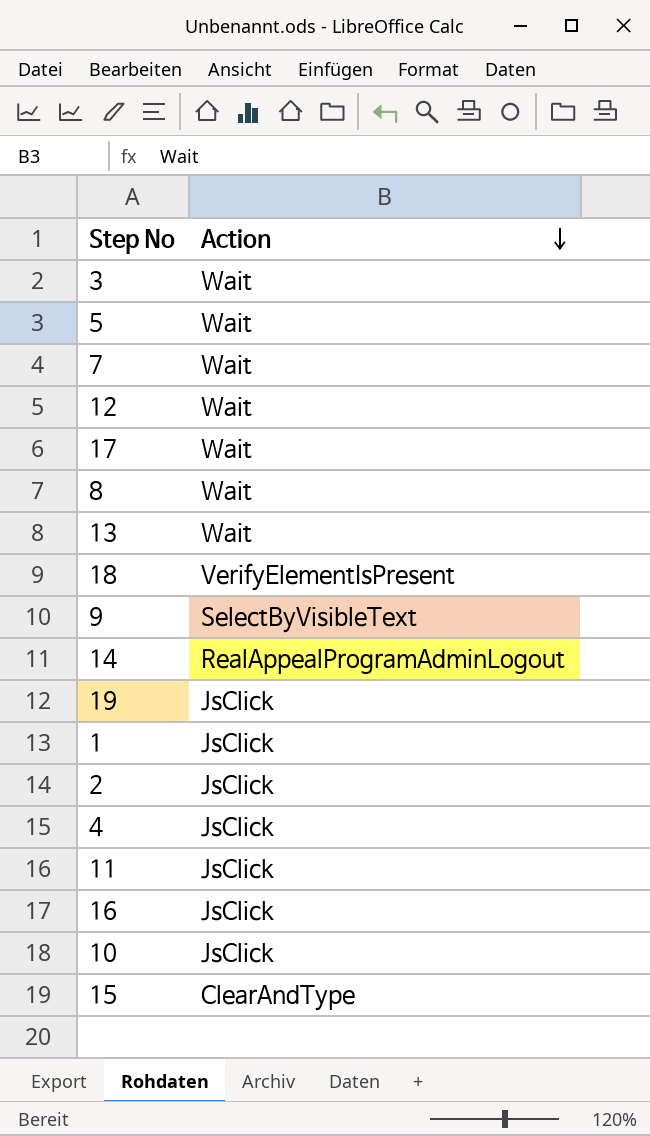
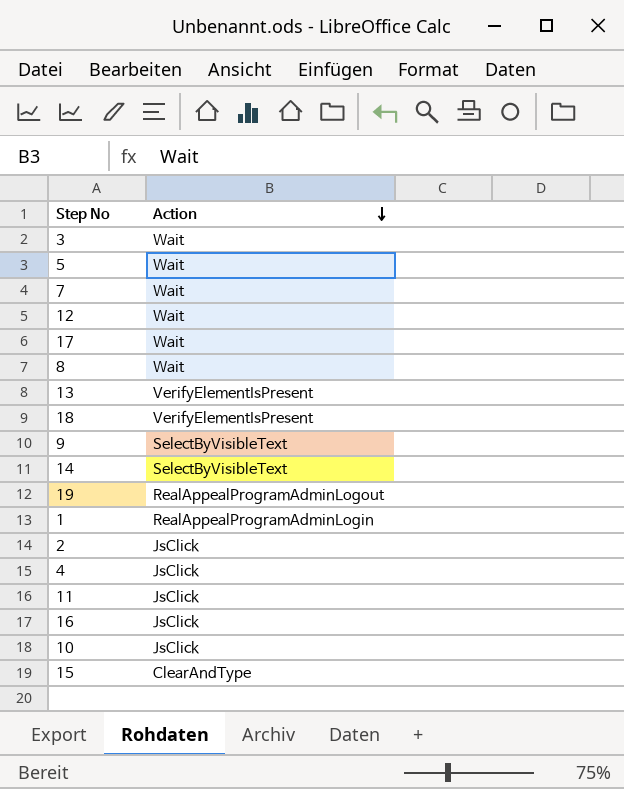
13 | Action: Wait -> VerifyElementIsPresent
14 | Action: RealAppealProgramAdminLogout -> SelectByVisibleText
19 | Action: JsClick -> RealAppealProgramAdminLogout
1 | Action: JsClick -> RealAppealProgramAdminLogin

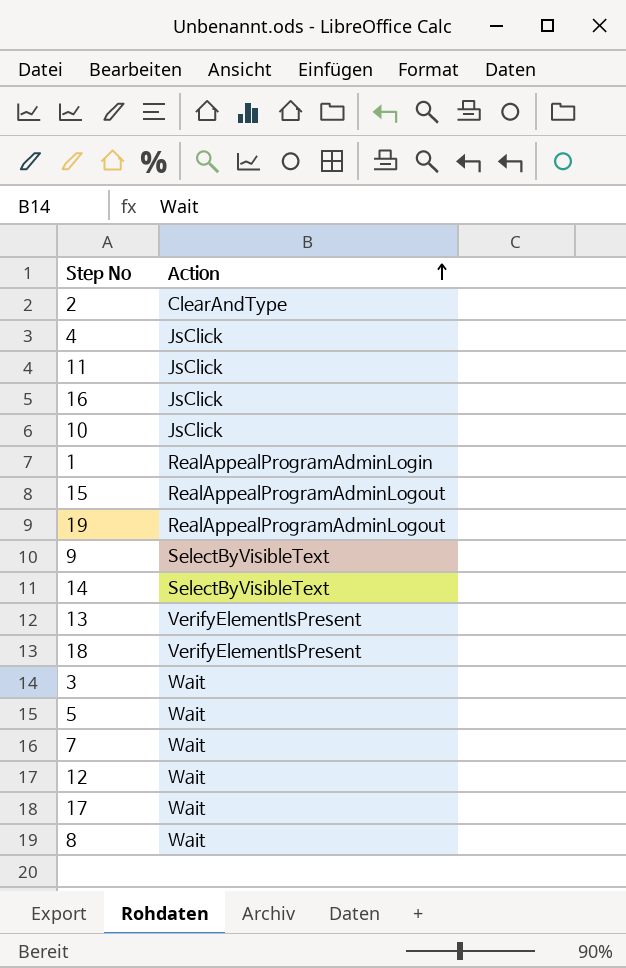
row order: Action descending -> Action ascending
2 | Action: JsClick -> ClearAndType
15 | Action: ClearAndType -> RealAppealProgramAdminLogout

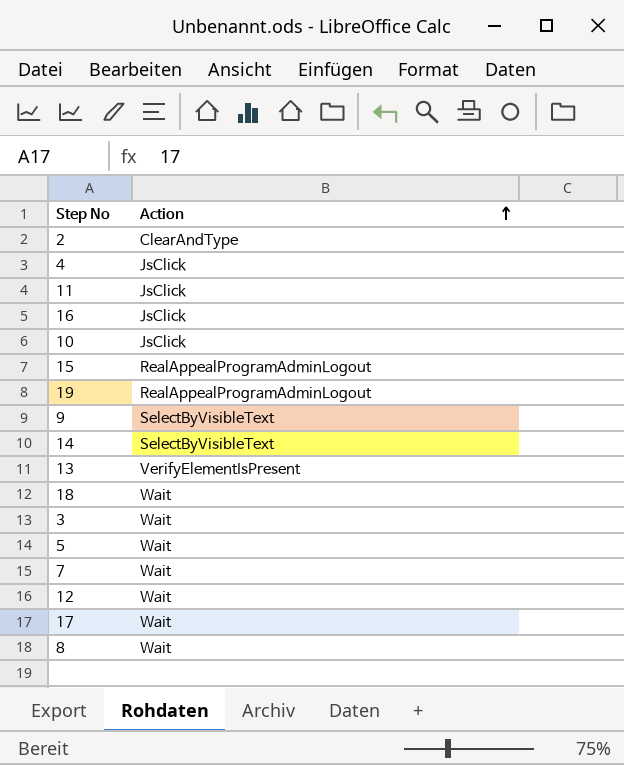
row 1: RealAppealProgramAdminLogin -> none
18 | Action: VerifyElementIsPresent -> Wait

